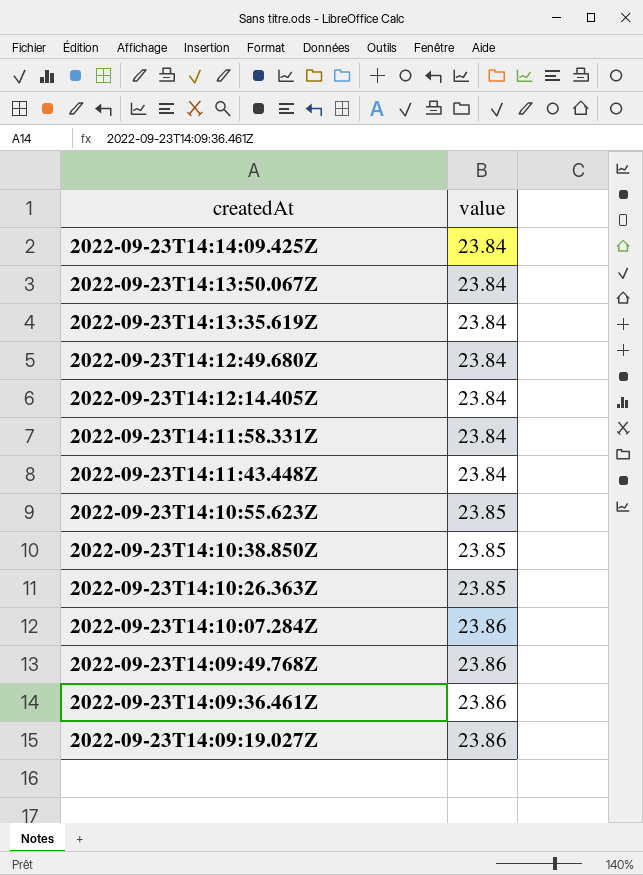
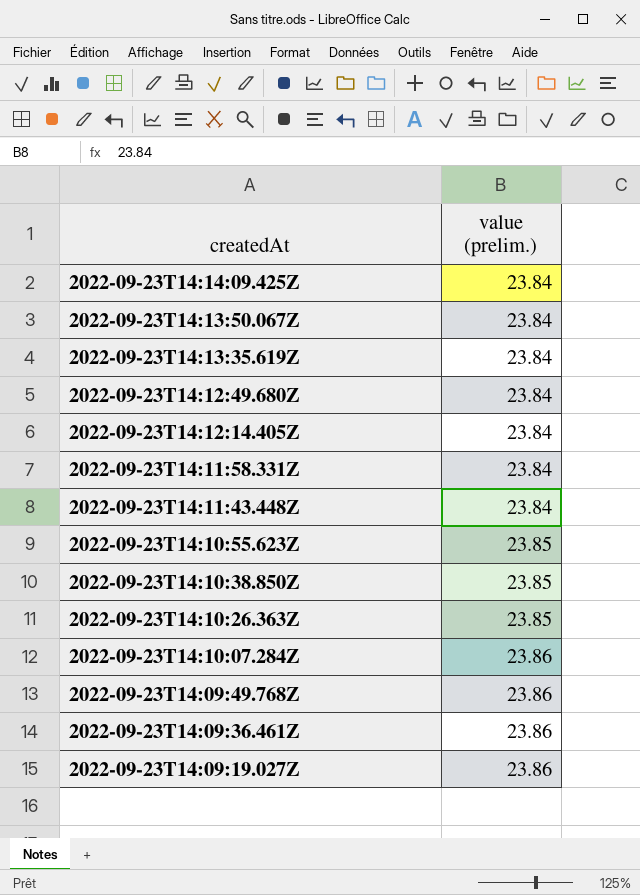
column name: value -> value (prelim.)

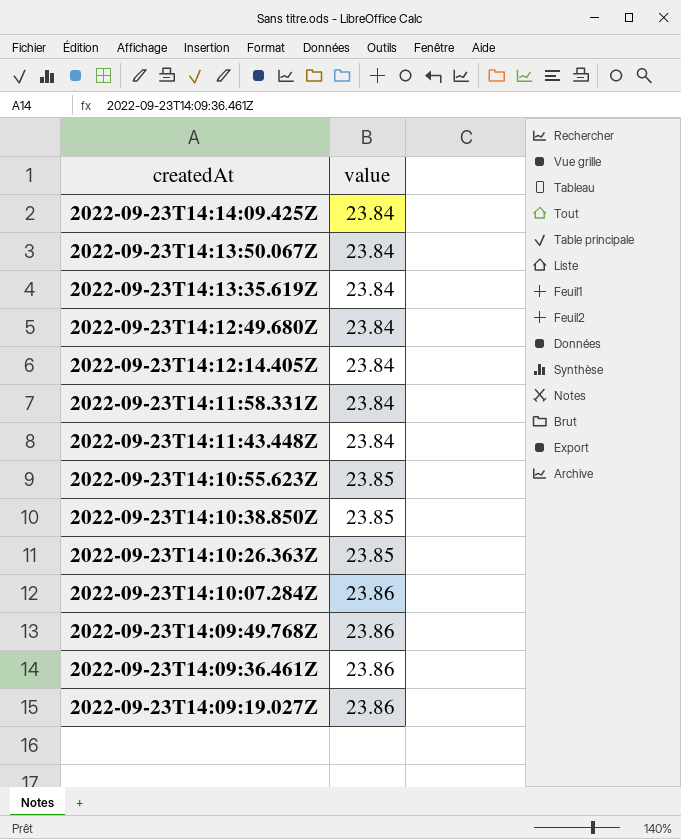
column name: value (prelim.) -> value

